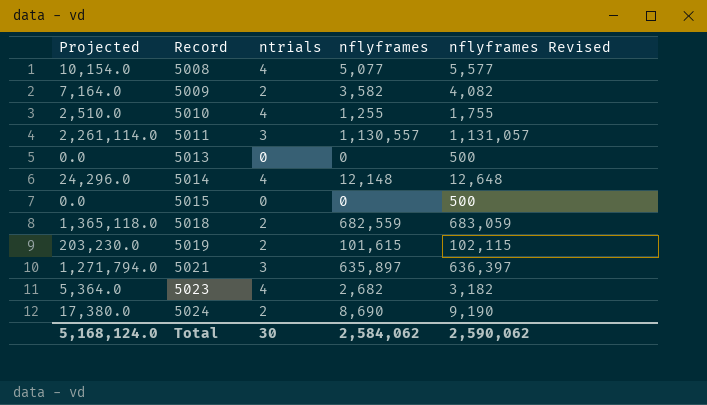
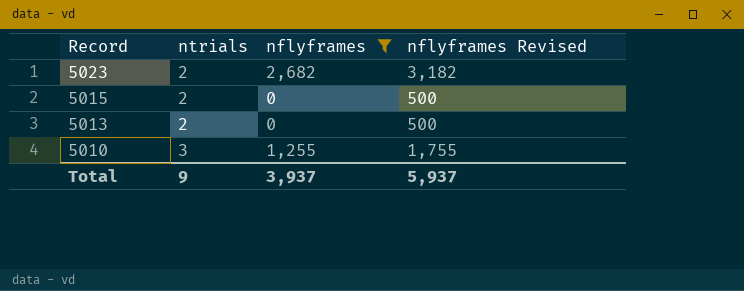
filter: none -> nflyframes <= 2,682
row order: Record ascending -> Record descending
column Projected | formula: [nflyframes] * 2 -> none
5023 | ntrials: 4 -> 2
5015 | ntrials: 0 -> 2
5013 | ntrials: 0 -> 2
5010 | ntrials: 4 -> 3
Total | ntrials: 30 -> 9
Total | nflyframes: 2,584,062 -> 3,937
Total | nflyframes Revised: 2,590,062 -> 5,937

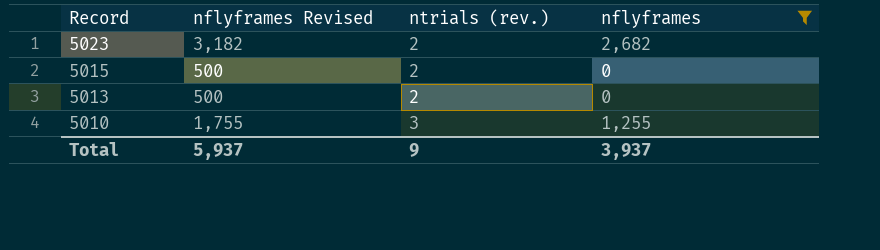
column nflyframes Revised | position: 4 -> 2
column name: ntrials -> ntrials (rev.)

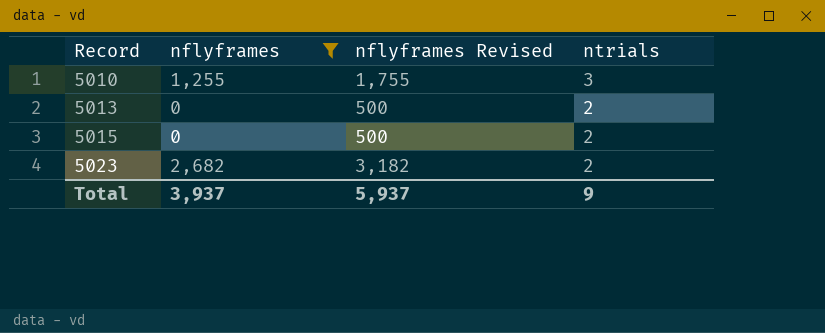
row order: Record descending -> Record ascending
column nflyframes | position: 4 -> 2
column name: ntrials (rev.) -> ntrials

